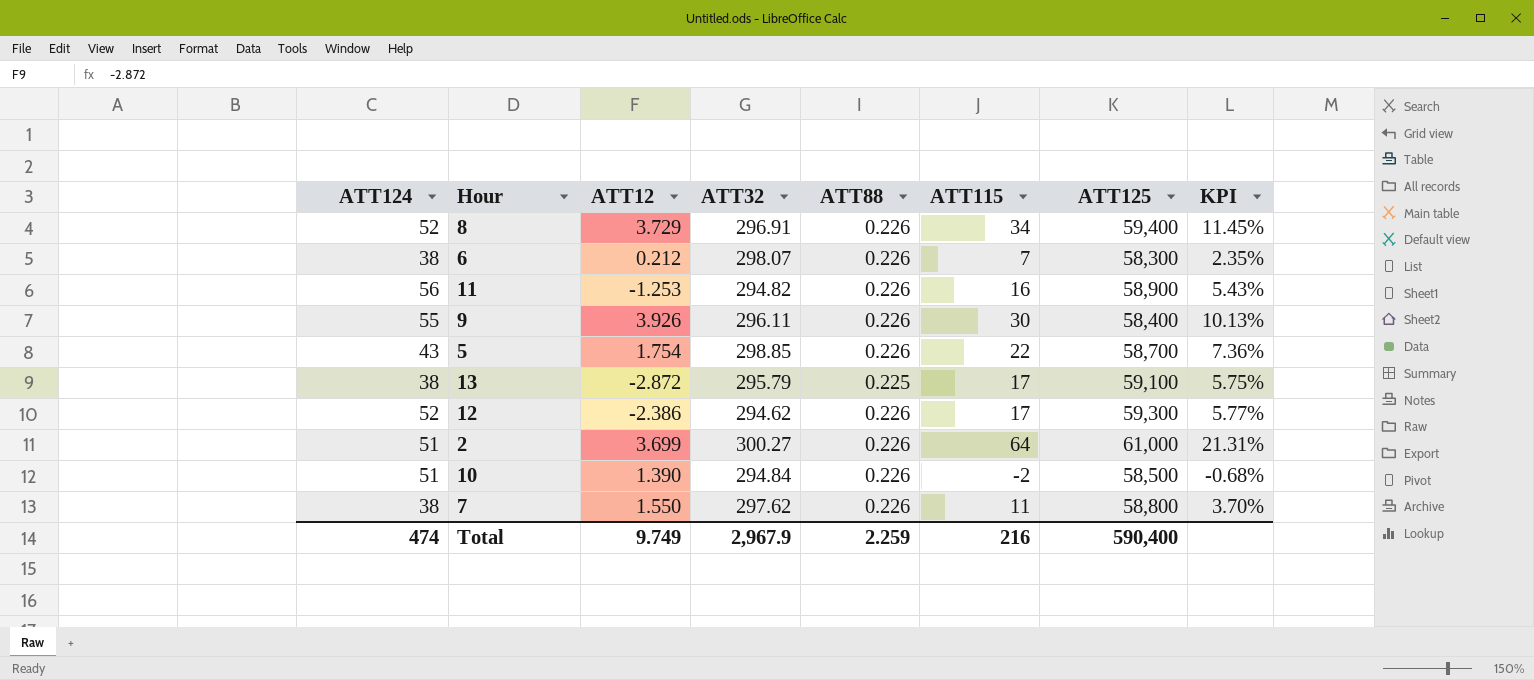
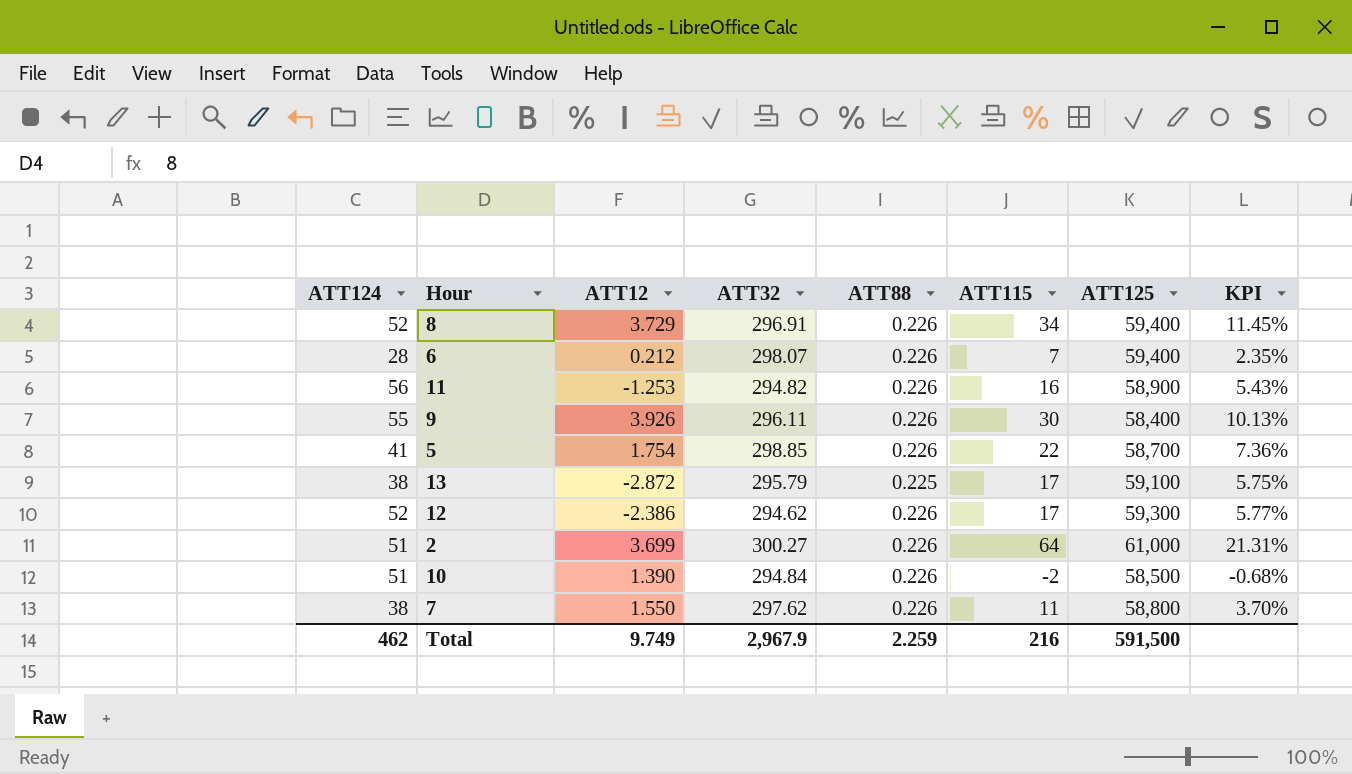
6 | ATT124: 38 -> 28
6 | ATT125: 58,300 -> 59,400
5 | ATT124: 43 -> 41
Total | ATT124: 474 -> 462
Total | ATT125: 590,400 -> 591,500

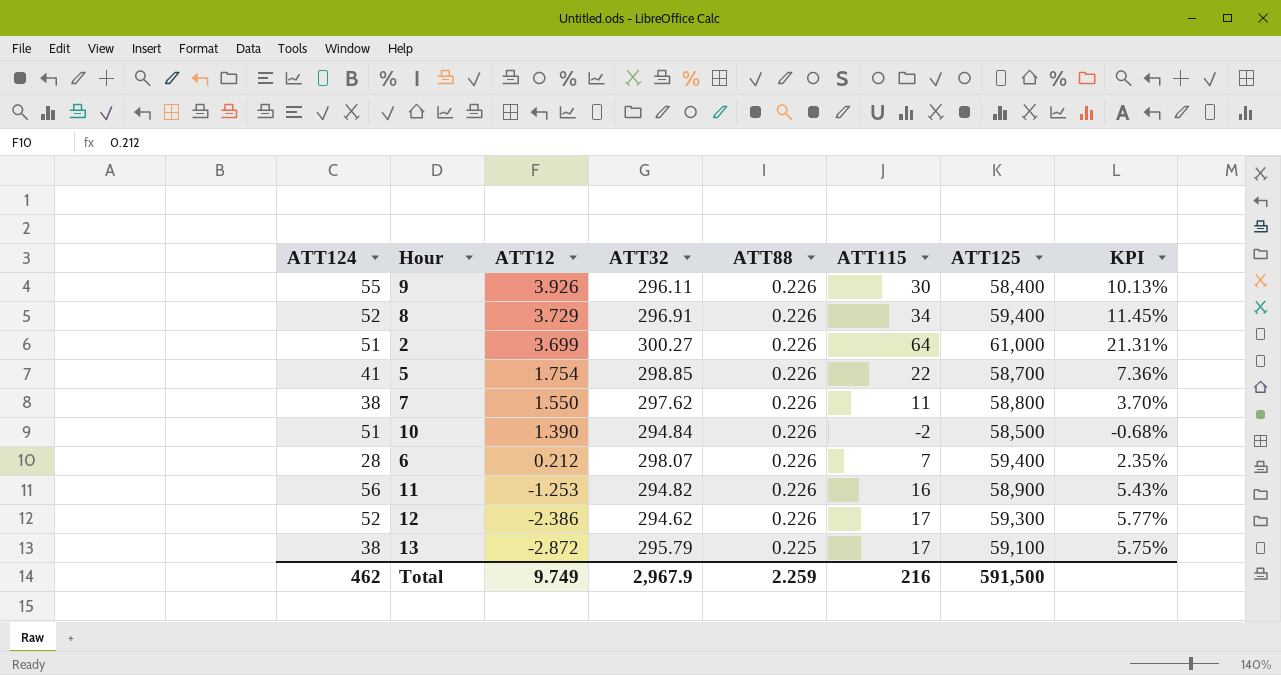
row order: none -> ATT12 descending

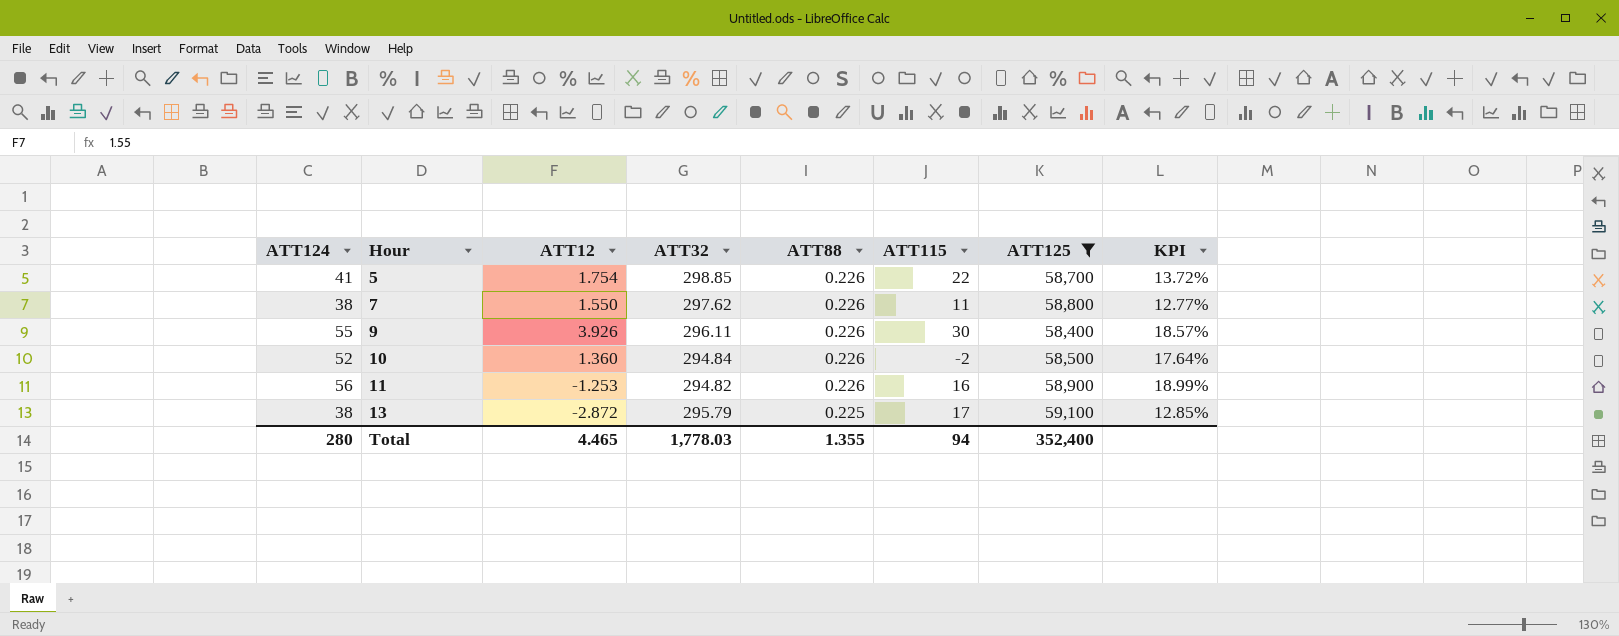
filter: none -> ATT125 <= 59,100
row order: ATT12 descending -> Hour ascending
column KPI | formula: [ATT115] / [ATT32] -> [ATT124] / [ATT32]
10 | ATT124: 51 -> 52
10 | ATT12: 1.390 -> 1.360
Total | ATT124: 462 -> 280
Total | ATT12: 9.749 -> 4.465
Total | ATT32: 2,967.9 -> 1,778.03
Total | ATT88: 2.259 -> 1.355
Total | ATT115: 216 -> 94
Total | ATT125: 591,500 -> 352,400

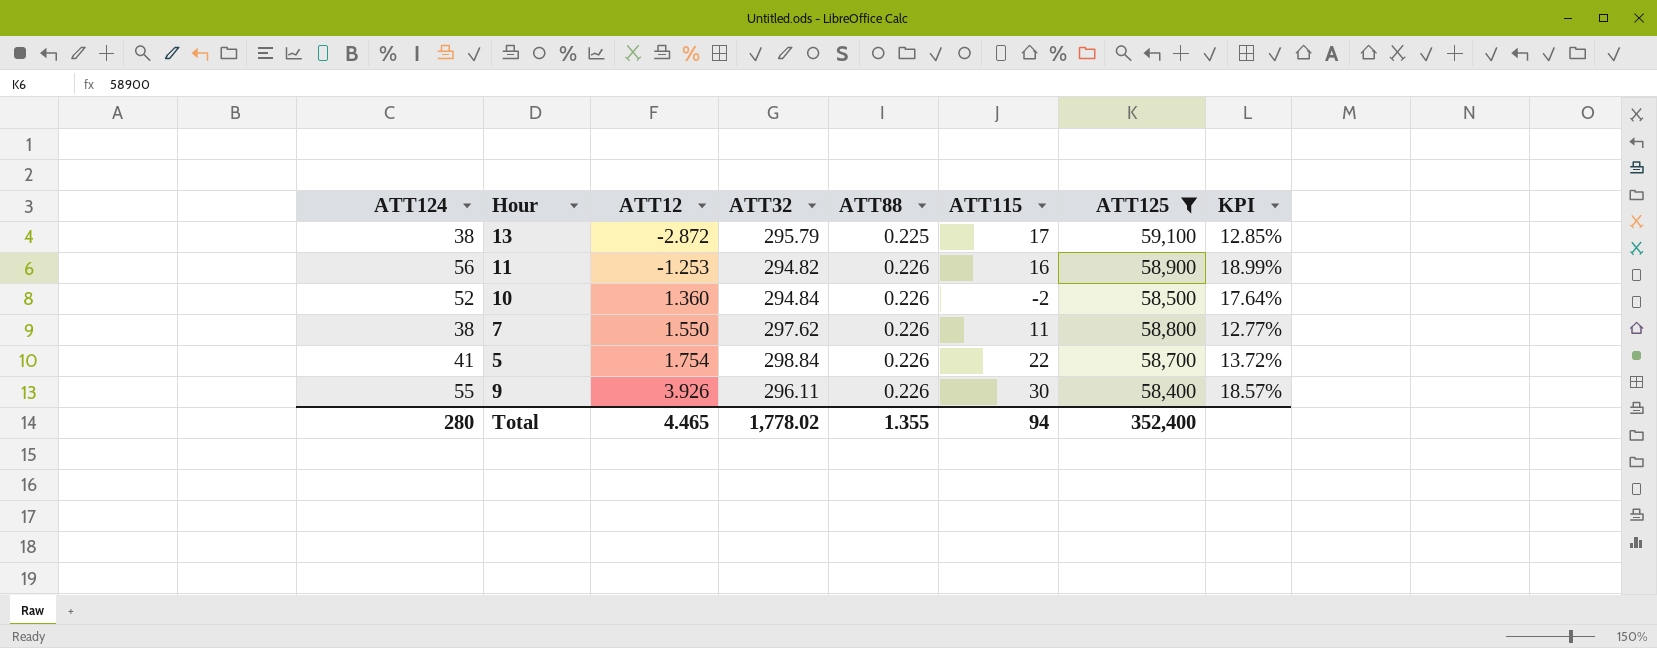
row order: Hour ascending -> ATT12 ascending
5 | ATT32: 298.85 -> 298.84
Total | ATT32: 1,778.03 -> 1,778.02

